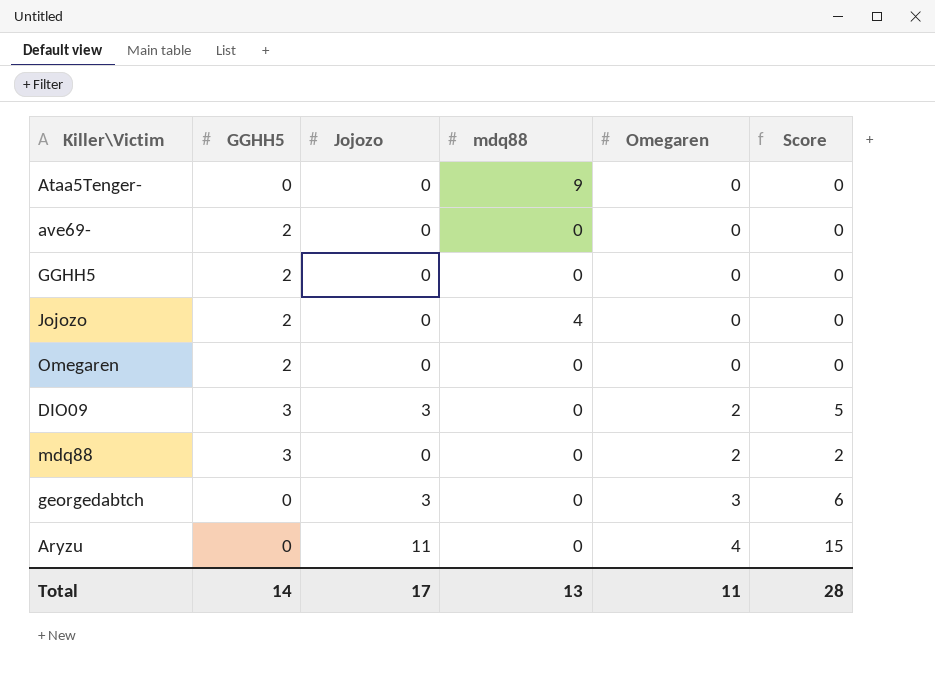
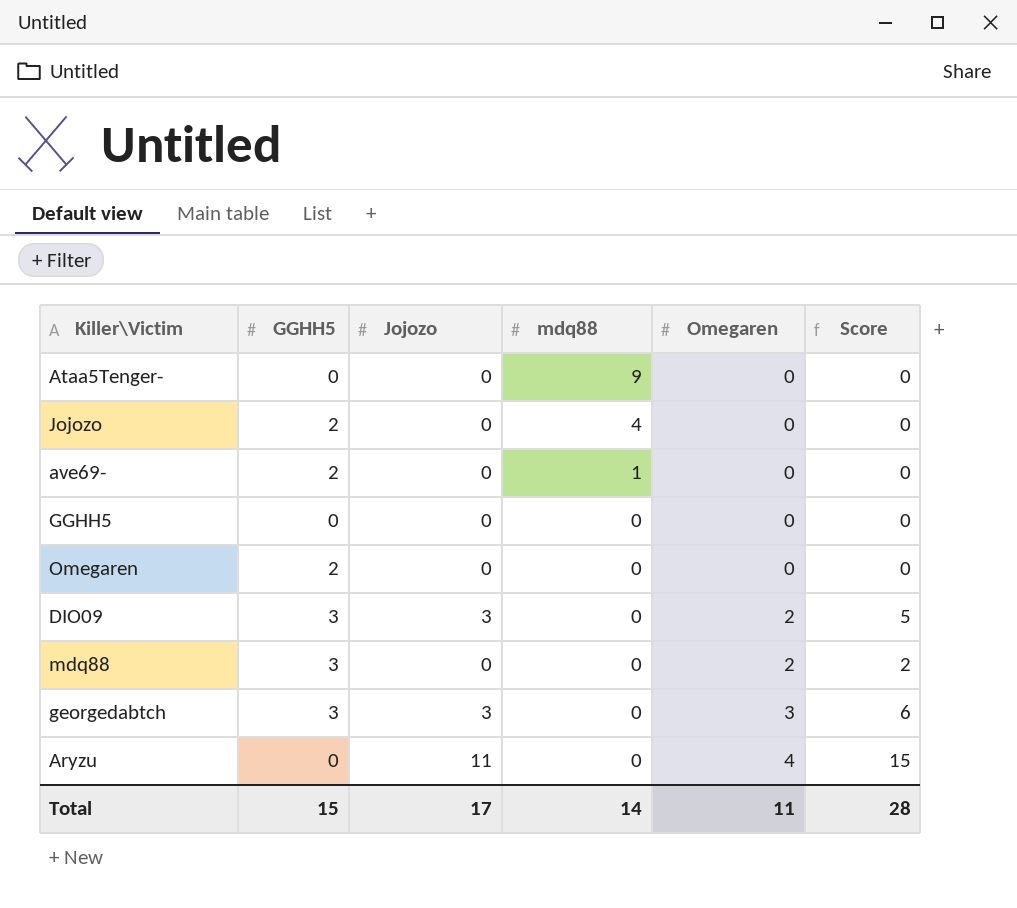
row order: Omegaren ascending -> mdq88 descending
ave69- | mdq88: 0 -> 1
GGHH5 | GGHH5: 2 -> 0
georgedabtch | GGHH5: 0 -> 3
Total | GGHH5: 14 -> 15
Total | mdq88: 13 -> 14

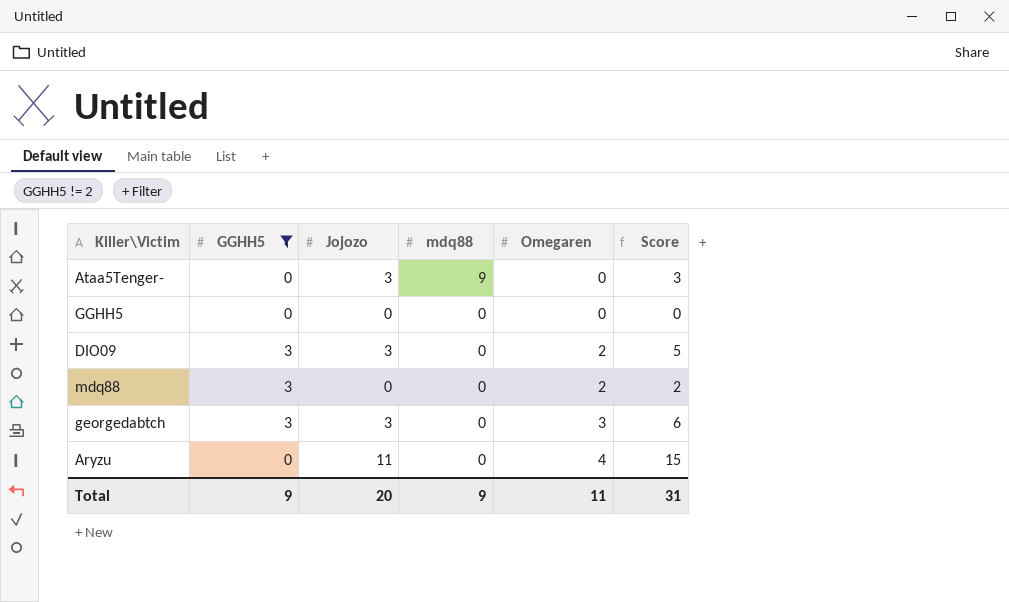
filter: none -> GGHH5 != 2
Ataa5Tenger- | Jojozo: 0 -> 3
Ataa5Tenger- | Score: 0 -> 3
Total | GGHH5: 15 -> 9
Total | Jojozo: 17 -> 20
Total | mdq88: 14 -> 9
Total | Score: 28 -> 31

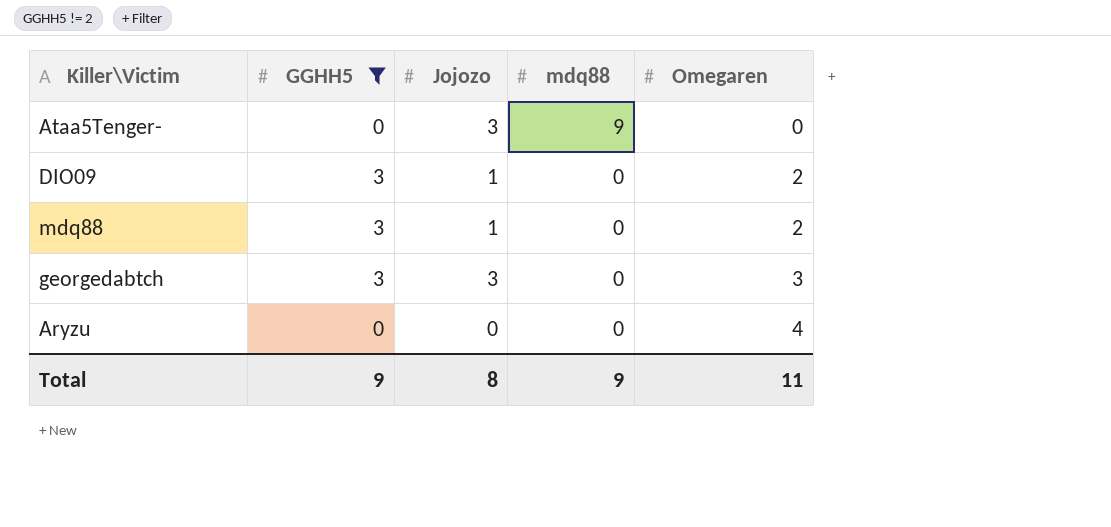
column Score | formula: [Jojozo] + [Omegaren] -> none
row GGHH5: 0 | 0 | 0 | 0 | 0 -> none
DIO09 | Jojozo: 3 -> 1
mdq88 | Jojozo: 0 -> 1
Aryzu | Jojozo: 11 -> 0
Total | Jojozo: 20 -> 8

